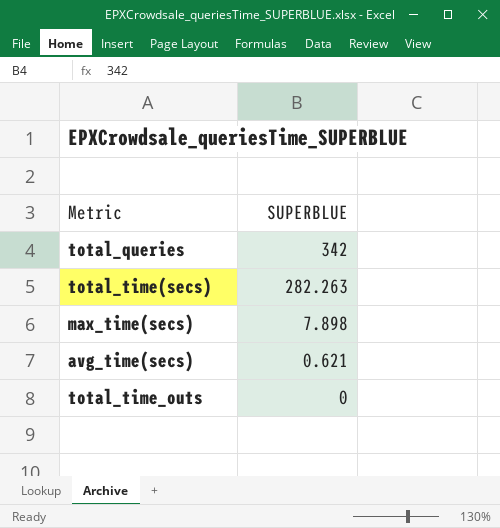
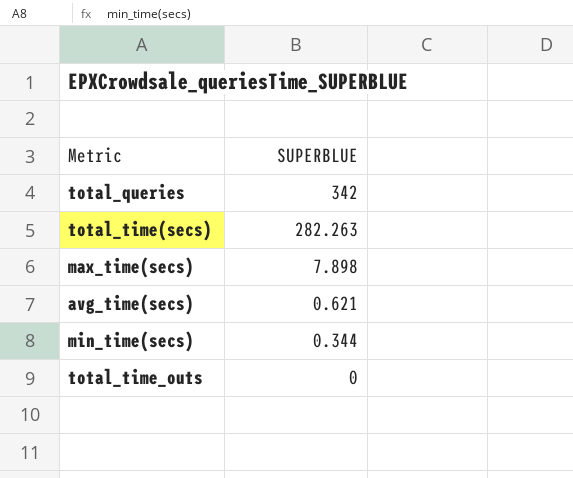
row min_time(secs): none -> 0.344

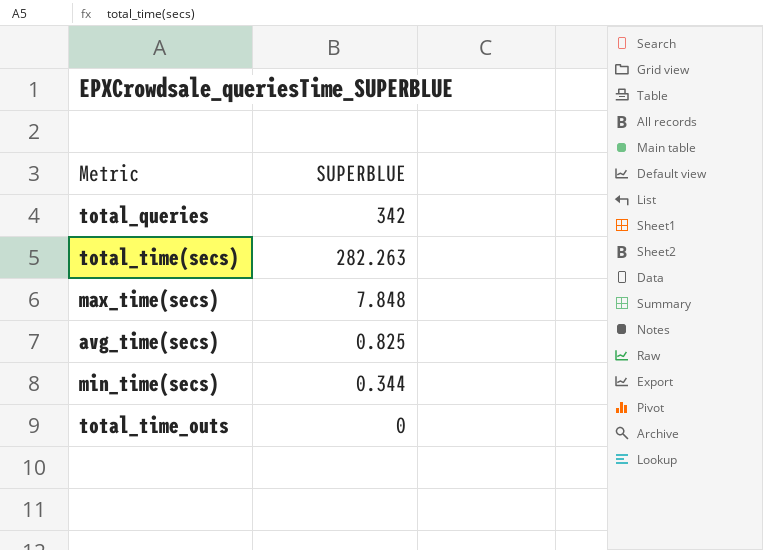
max_time(secs) | SUPERBLUE: 7.898 -> 7.848
avg_time(secs) | SUPERBLUE: 0.621 -> 0.825

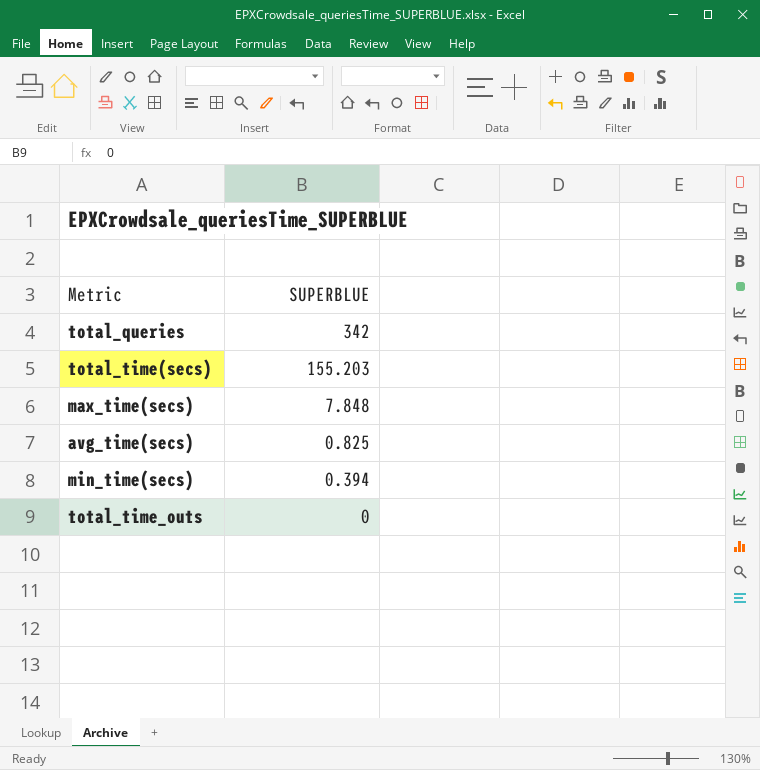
total_time(secs) | SUPERBLUE: 282.263 -> 155.203
min_time(secs) | SUPERBLUE: 0.344 -> 0.394

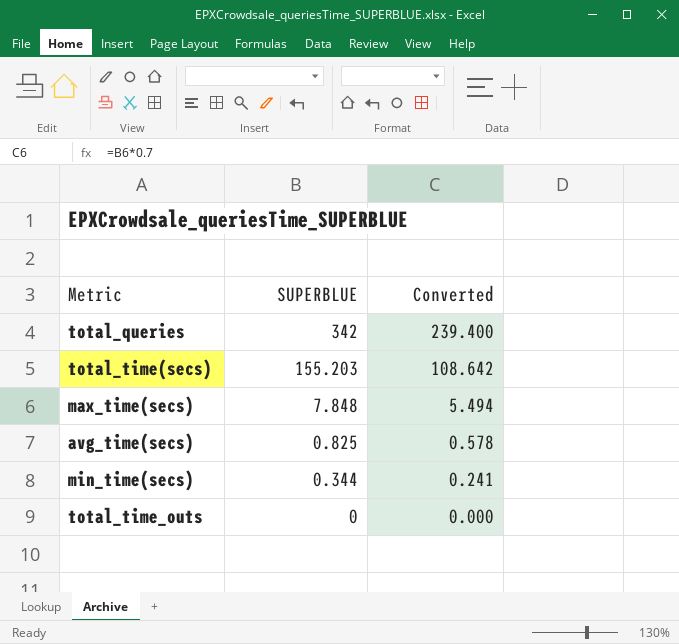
column Converted | formula: none -> [SUPERBLUE] * 0.7
min_time(secs) | SUPERBLUE: 0.394 -> 0.344

